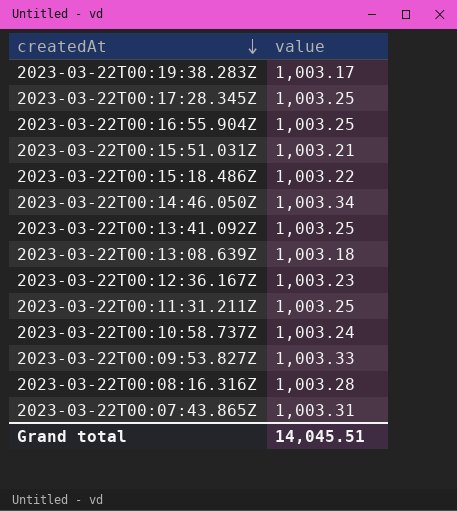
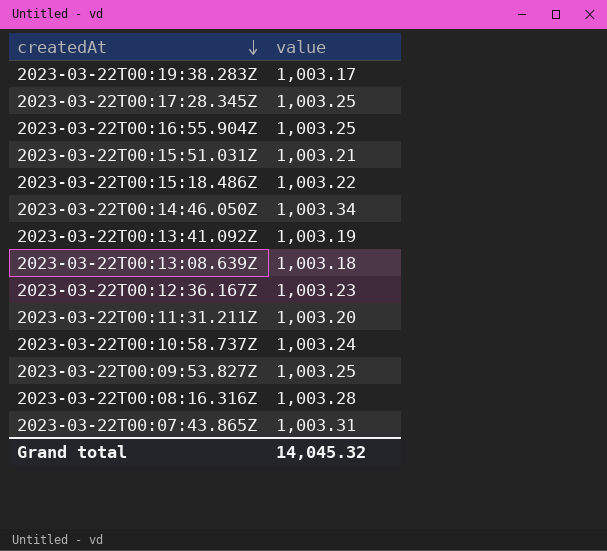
2023-03-22T00:13:41.092Z | value: 1,003.25 -> 1,003.19
2023-03-22T00:11:31.211Z | value: 1,003.25 -> 1,003.20
2023-03-22T00:09:53.827Z | value: 1,003.33 -> 1,003.25
Grand total | value: 14,045.51 -> 14,045.32

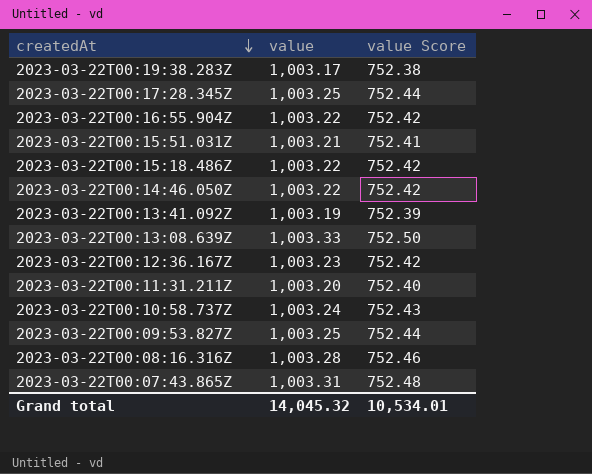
column value Score | formula: none -> [value] * 0.75
2023-03-22T00:16:55.904Z | value: 1,003.25 -> 1,003.22
2023-03-22T00:14:46.050Z | value: 1,003.34 -> 1,003.22
2023-03-22T00:13:08.639Z | value: 1,003.18 -> 1,003.33

